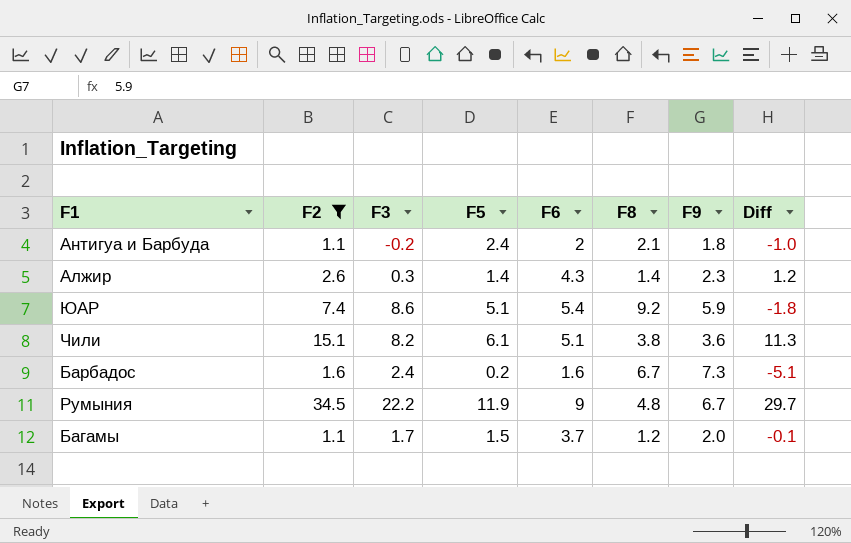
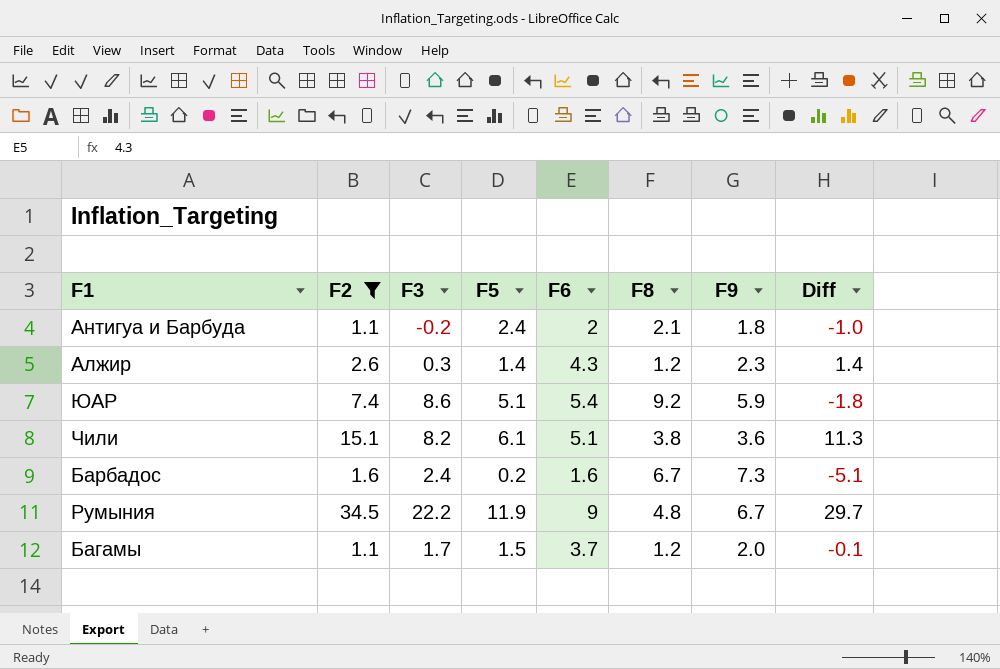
Алжир | F8: 1.4 -> 1.2
Алжир | Diff: 1.2 -> 1.4

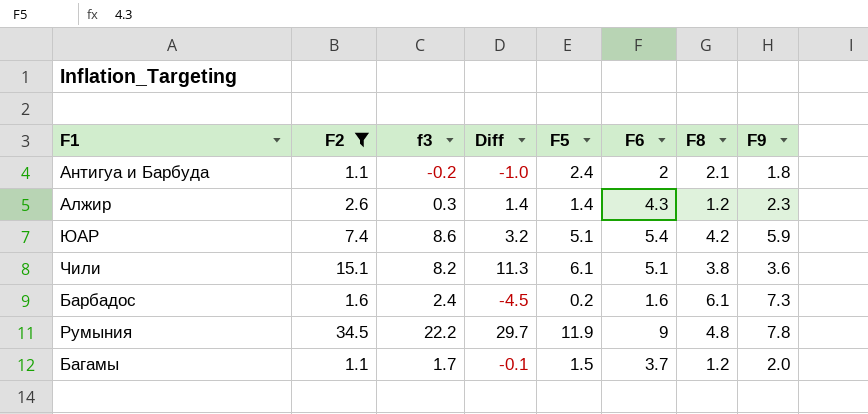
column name: F3 -> f3
column Diff | position: 8 -> 4
ЮАР | Diff: -1.8 -> 3.2
ЮАР | F8: 9.2 -> 4.2
Барбадос | Diff: -5.1 -> -4.5
Барбадос | F8: 6.7 -> 6.1
Румыния | F9: 6.7 -> 7.8

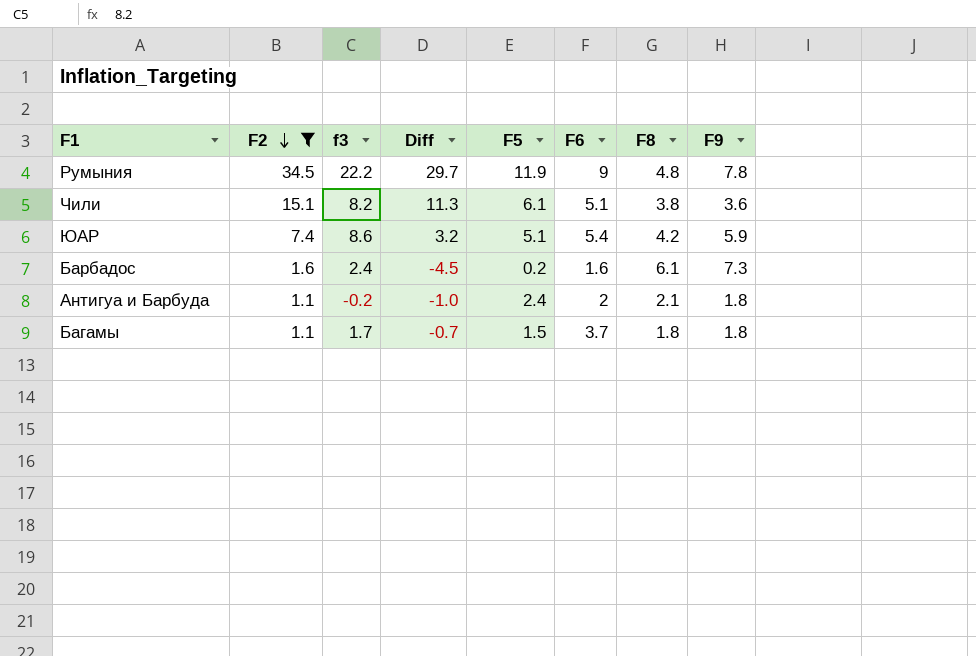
row order: none -> F2 descending
row Алжир: 2.6 | 0.3 | 1.4 | 1.4 | 4.3 | 1.2 | 2.3 -> none
Багамы | Diff: -0.1 -> -0.7
Багамы | F8: 1.2 -> 1.8
Багамы | F9: 2.0 -> 1.8

